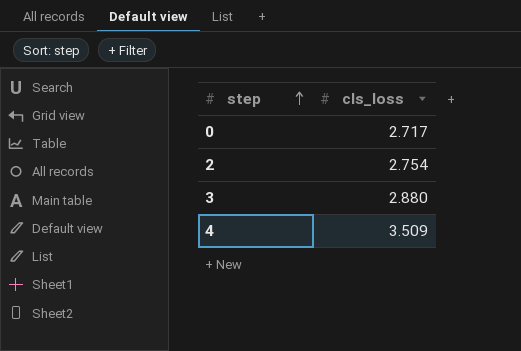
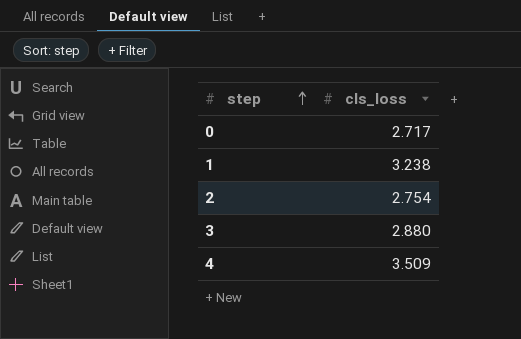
row 1: none -> 3.238

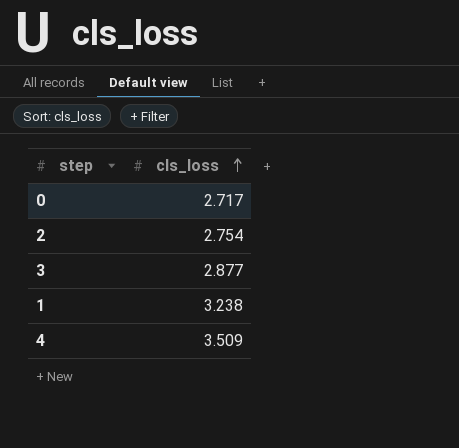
row order: step ascending -> cls_loss ascending
3 | cls_loss: 2.880 -> 2.877

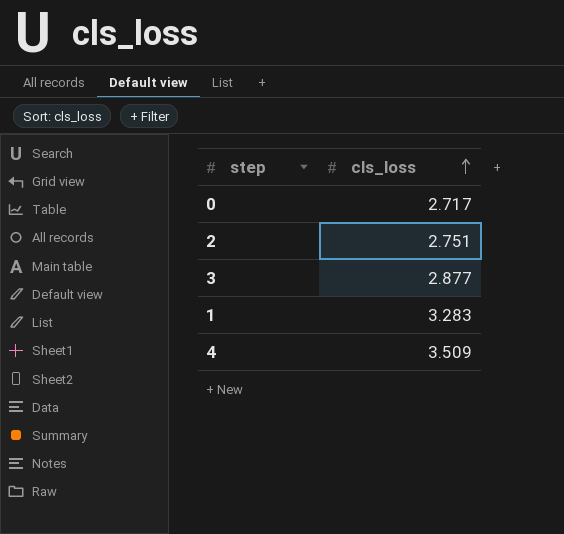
2 | cls_loss: 2.754 -> 2.751
1 | cls_loss: 3.238 -> 3.283

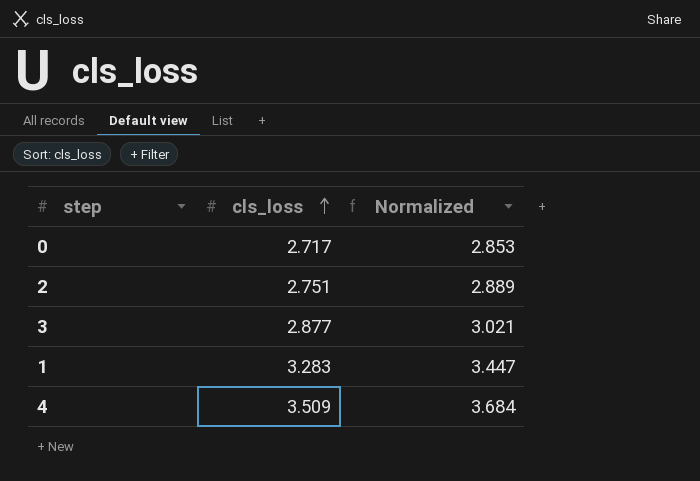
column Normalized | formula: none -> [cls_loss] * 1.05

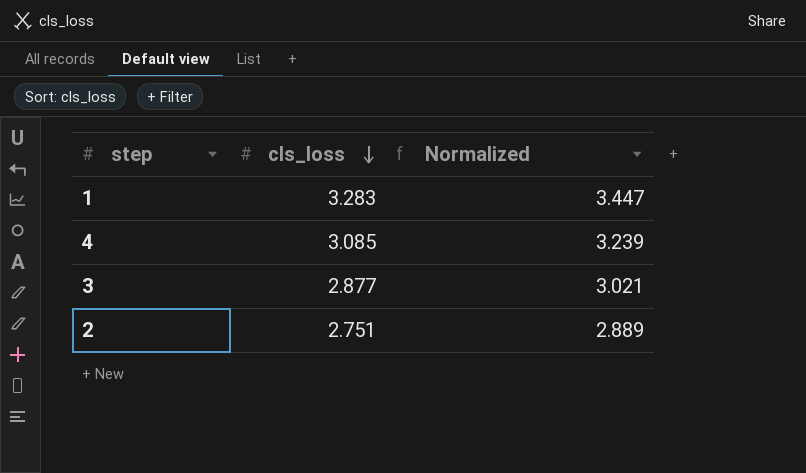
row order: cls_loss ascending -> cls_loss descending
row 0: 2.717 | 2.853 -> none
4 | cls_loss: 3.509 -> 3.085
4 | Normalized: 3.684 -> 3.239

